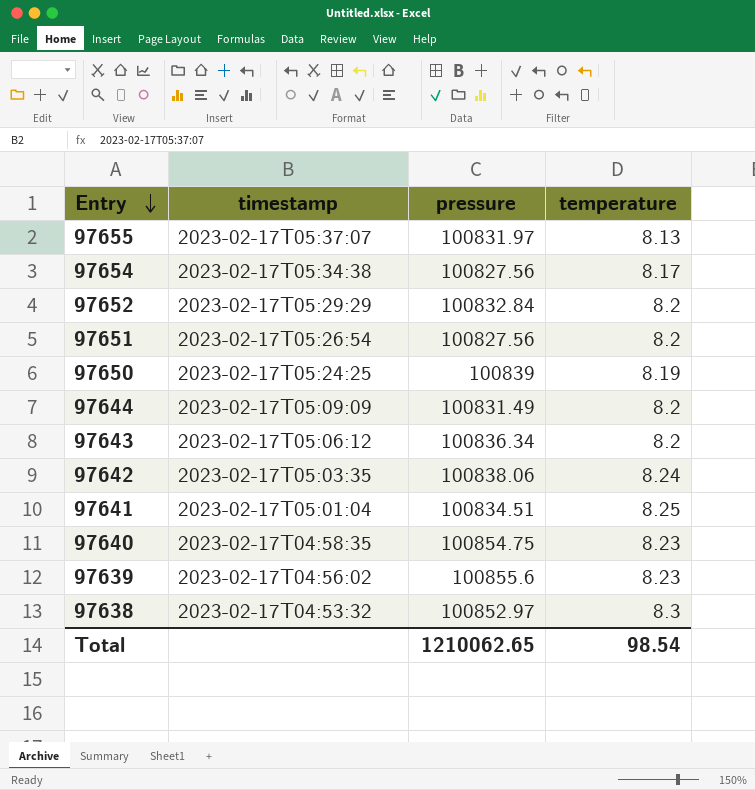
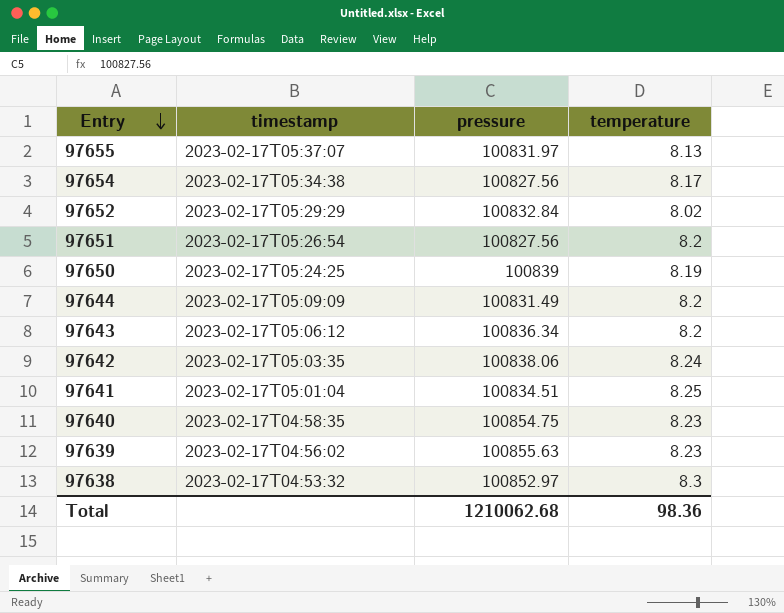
97652 | temperature: 8.2 -> 8.02
97639 | pressure: 100855.6 -> 100855.63
Total | pressure: 1210062.65 -> 1210062.68
Total | temperature: 98.54 -> 98.36

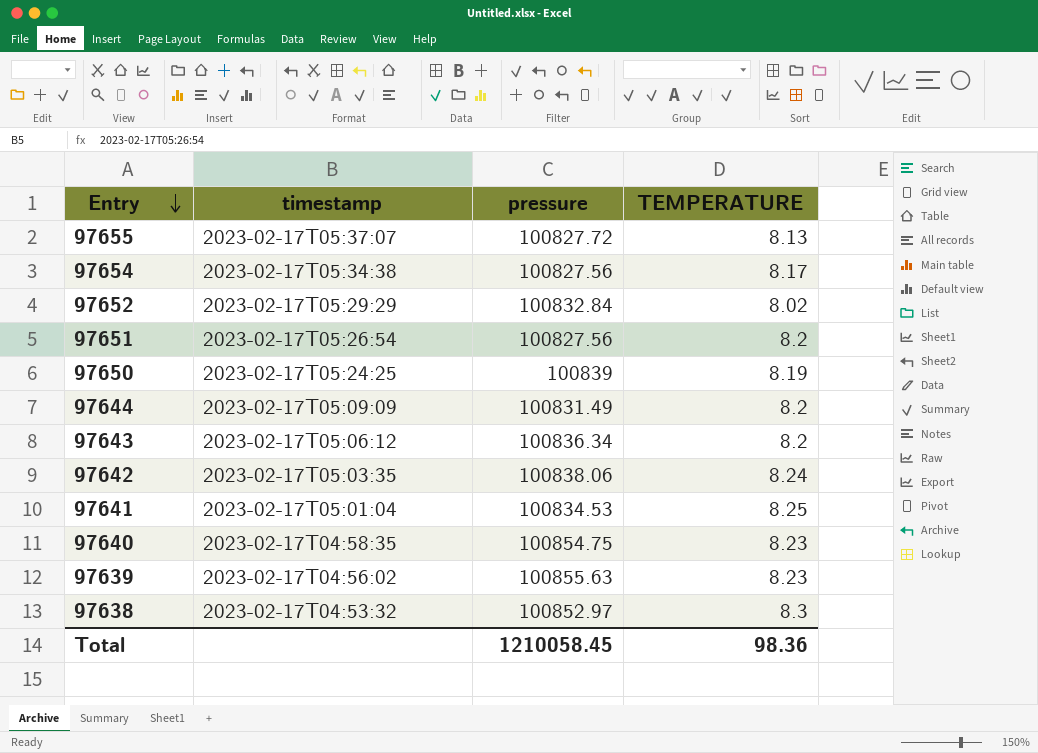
column name: temperature -> TEMPERATURE
97655 | pressure: 100831.97 -> 100827.72
97641 | pressure: 100834.51 -> 100834.53
Total | pressure: 1210062.68 -> 1210058.45

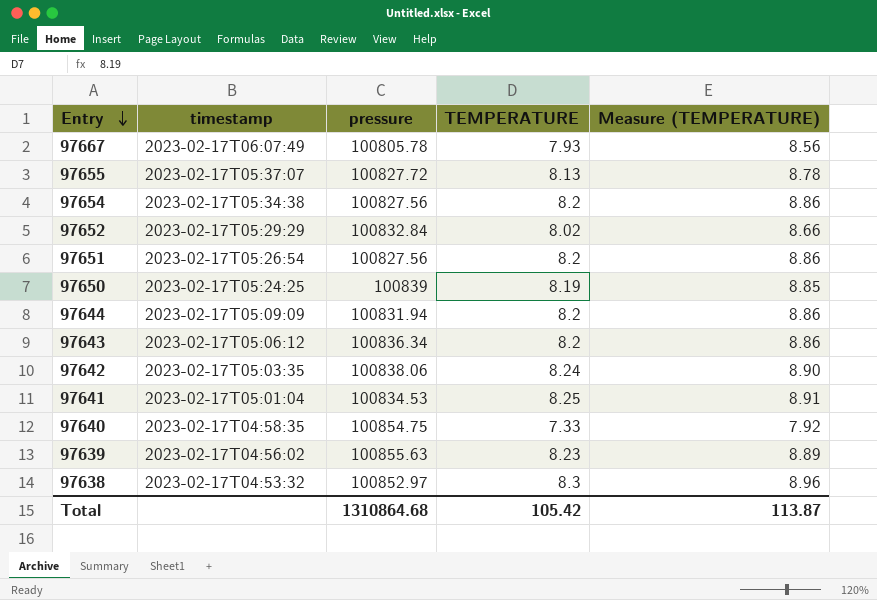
column Measure (TEMPERATURE) | formula: none -> [TEMPERATURE] * 1.08
row 97667: none -> 2023-02-17T06:07:49 | 100805.78 | 7.93 | 8.56
97654 | TEMPERATURE: 8.17 -> 8.2
97644 | pressure: 100831.49 -> 100831.94
97640 | TEMPERATURE: 8.23 -> 7.33
Total | pressure: 1210058.45 -> 1310864.68
Total | TEMPERATURE: 98.36 -> 105.42

